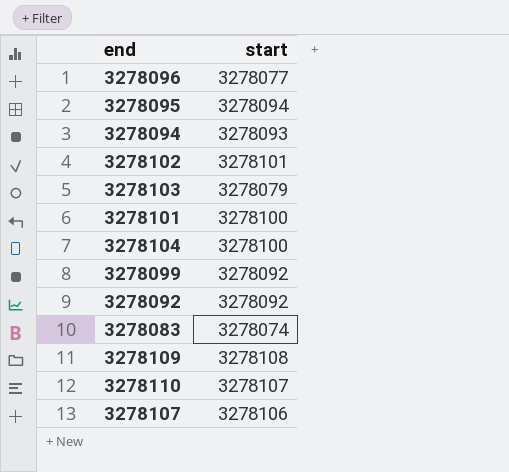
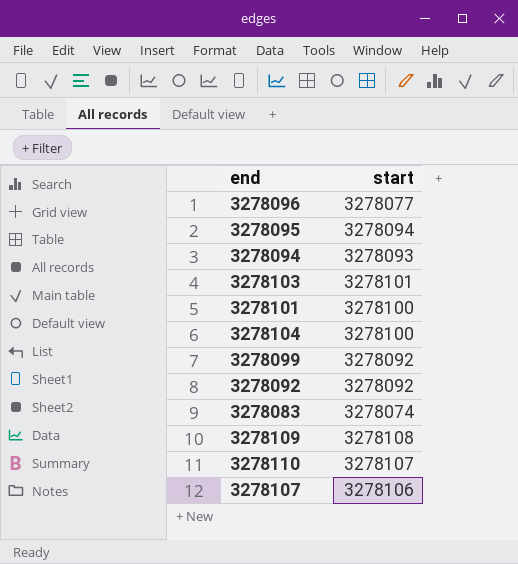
row 3278102: 3278101 -> none
3278103 | start: 3278079 -> 3278101

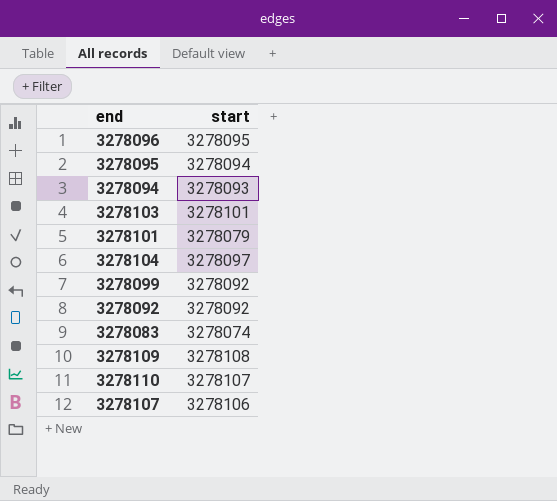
3278096 | start: 3278077 -> 3278095
3278101 | start: 3278100 -> 3278079
3278104 | start: 3278100 -> 3278097

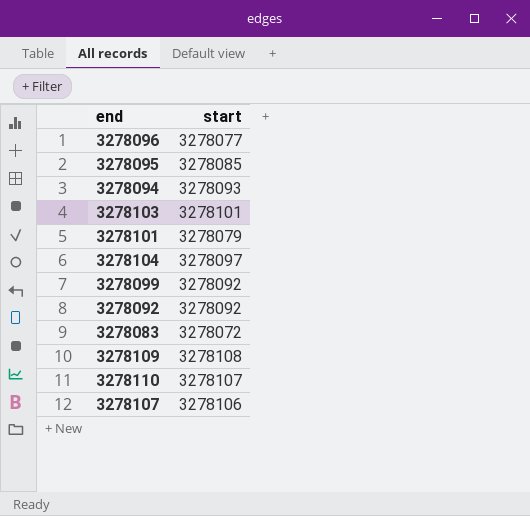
3278096 | start: 3278095 -> 3278077
3278095 | start: 3278094 -> 3278085
3278083 | start: 3278074 -> 3278072

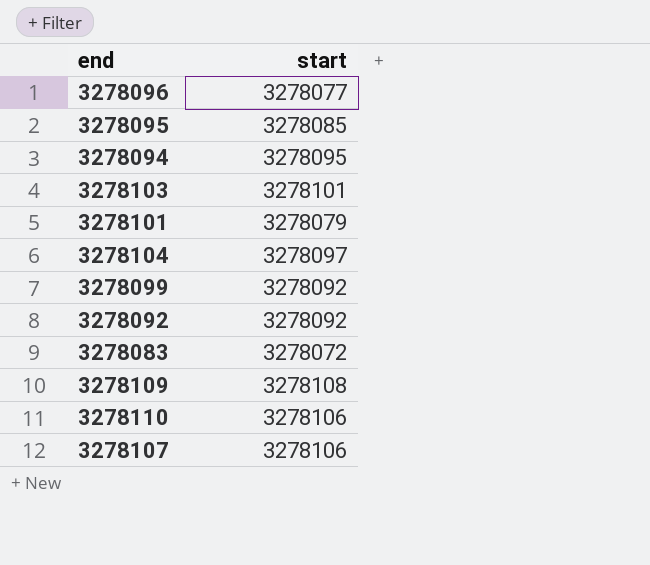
3278094 | start: 3278093 -> 3278095
3278110 | start: 3278107 -> 3278106

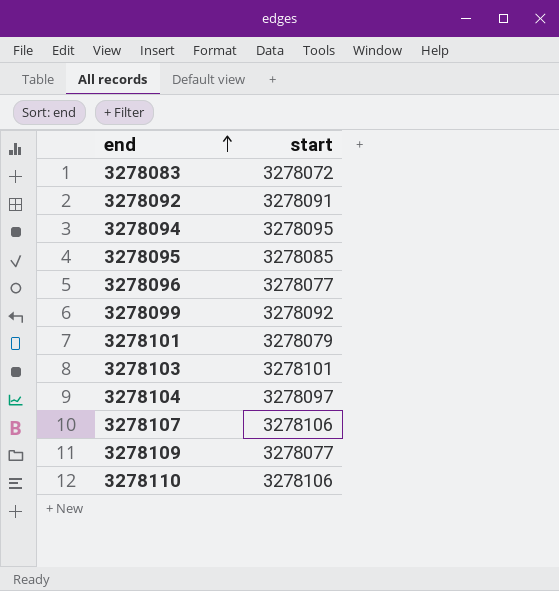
row order: none -> end ascending
3278092 | start: 3278092 -> 3278091
3278109 | start: 3278108 -> 3278077

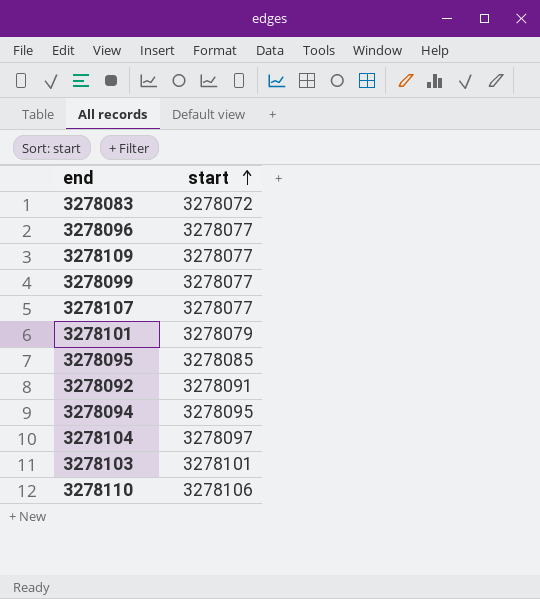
row order: end ascending -> start ascending
3278099 | start: 3278092 -> 3278077
3278107 | start: 3278106 -> 3278077

